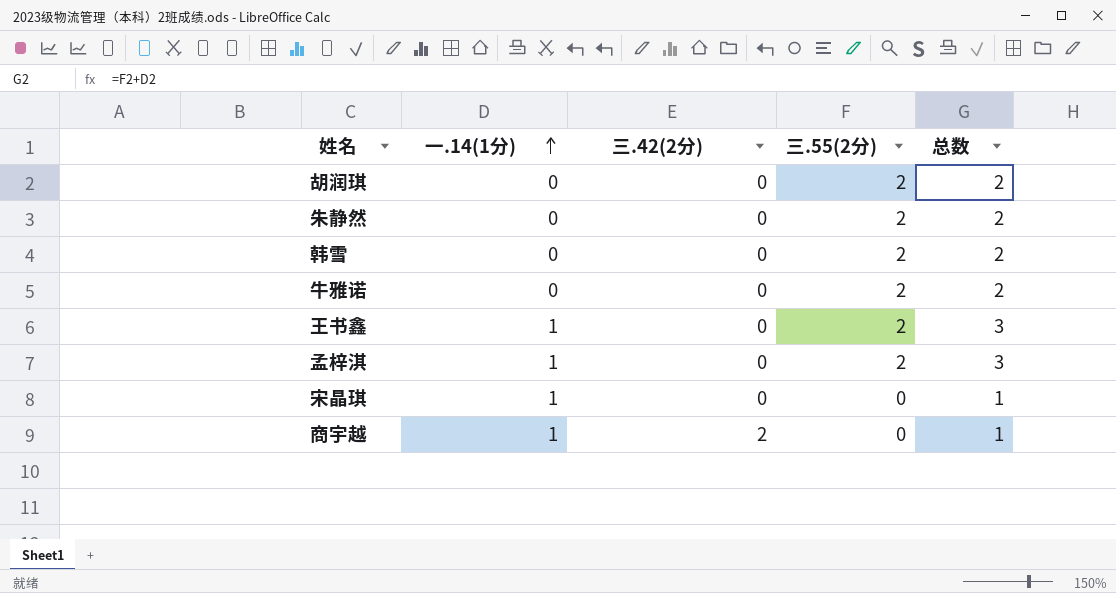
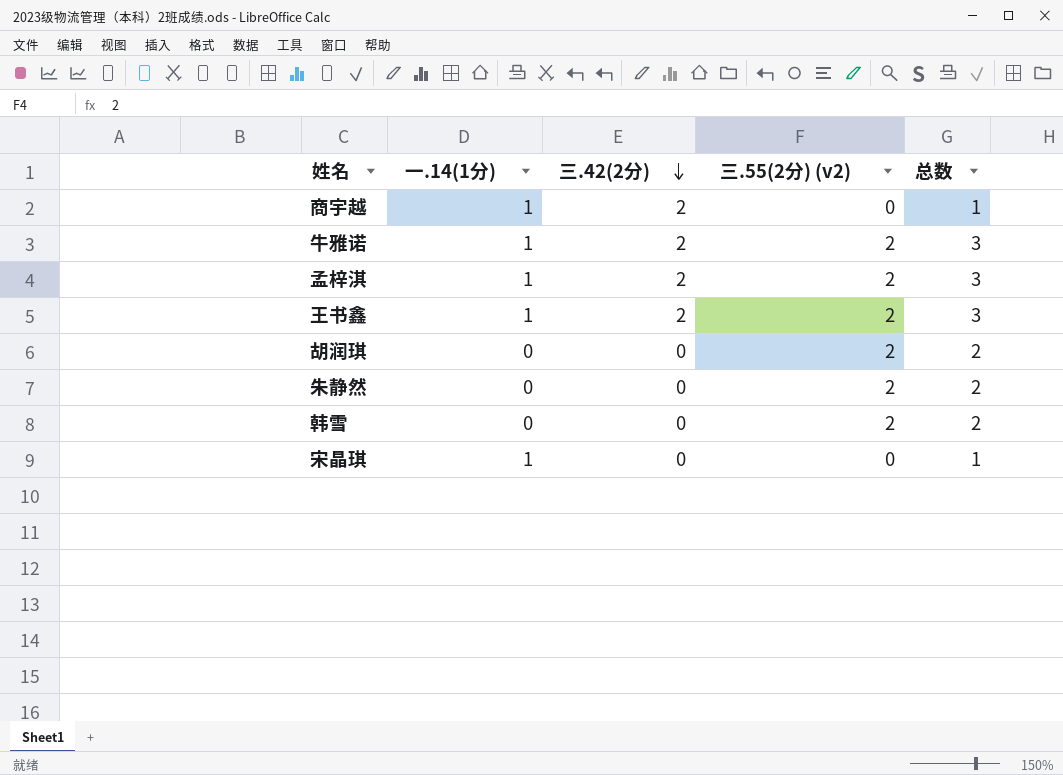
row order: 一.14(1分) ascending -> 三.42(2分) descending
column name: 三.55(2分) -> 三.55(2分) (v2)
牛雅诺 | 一.14(1分): 0 -> 1
牛雅诺 | 三.42(2分): 0 -> 2
牛雅诺 | 总数: 2 -> 3
孟梓淇 | 三.42(2分): 0 -> 2
王书鑫 | 三.42(2分): 0 -> 2

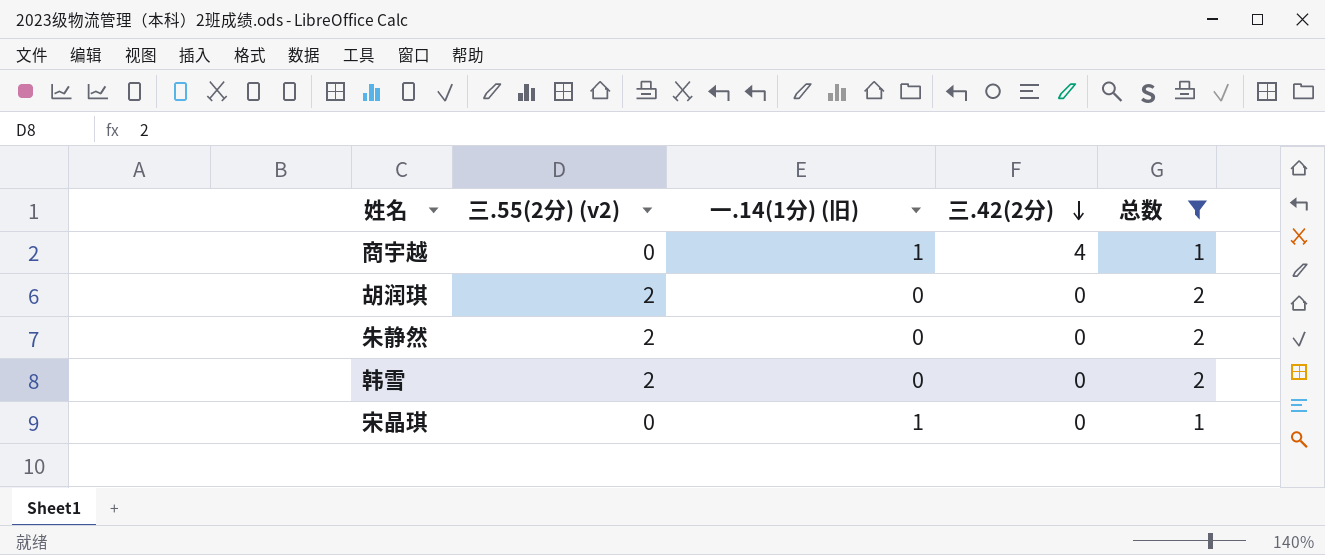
filter: none -> 总数 != 3
column 三.55(2分) (v2) | position: 4 -> 2
column name: 一.14(1分) -> 一.14(1分) (旧)
商宇越 | 三.42(2分): 2 -> 4

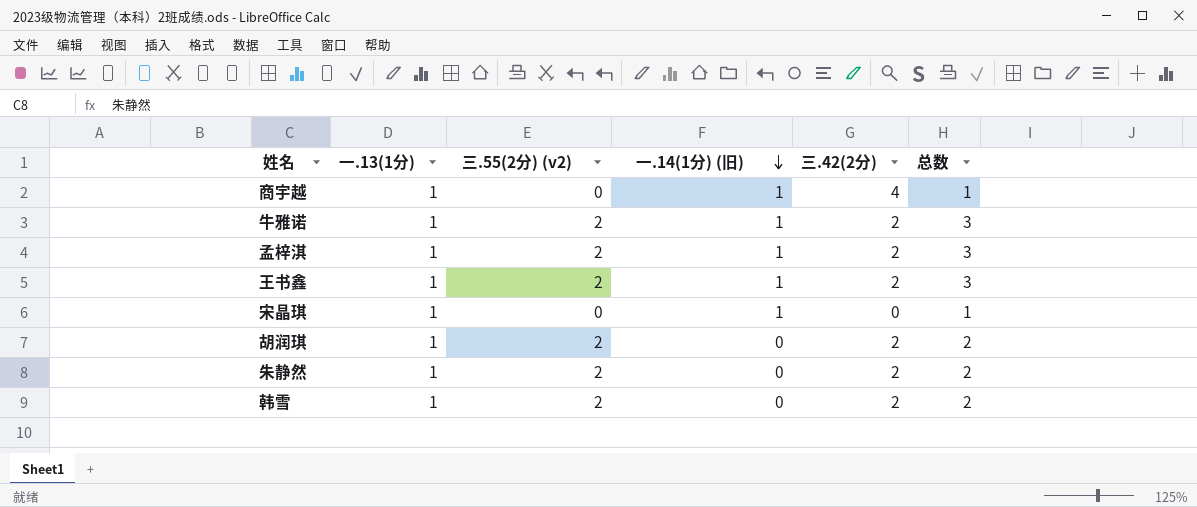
filter: 总数 != 3 -> none
row order: 三.42(2分) descending -> 一.14(1分) (旧) descending
column 一.13(1分) | position: none -> 2
胡润琪 | 三.42(2分): 0 -> 2
朱静然 | 三.42(2分): 0 -> 2
韩雪 | 三.42(2分): 0 -> 2

